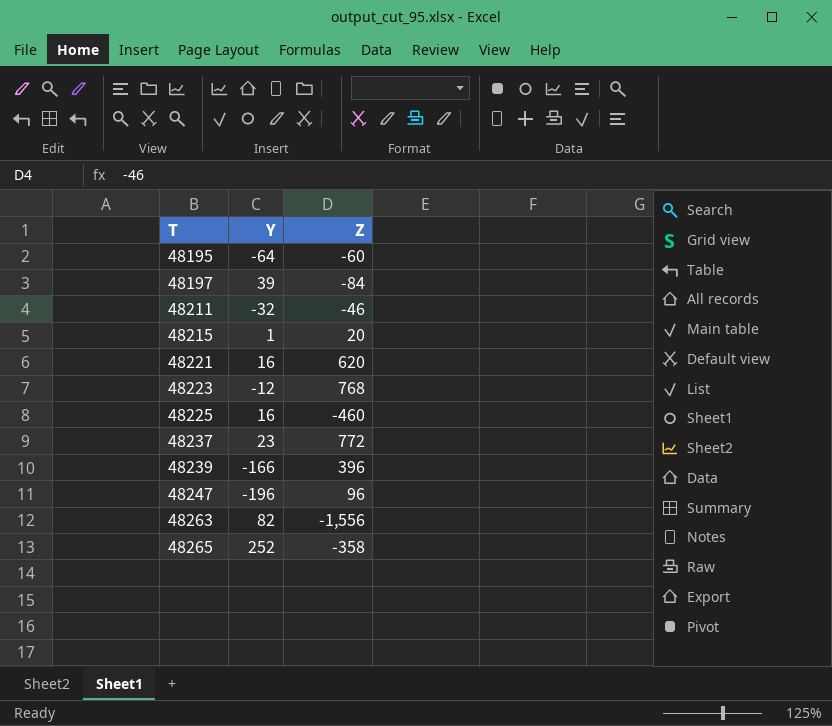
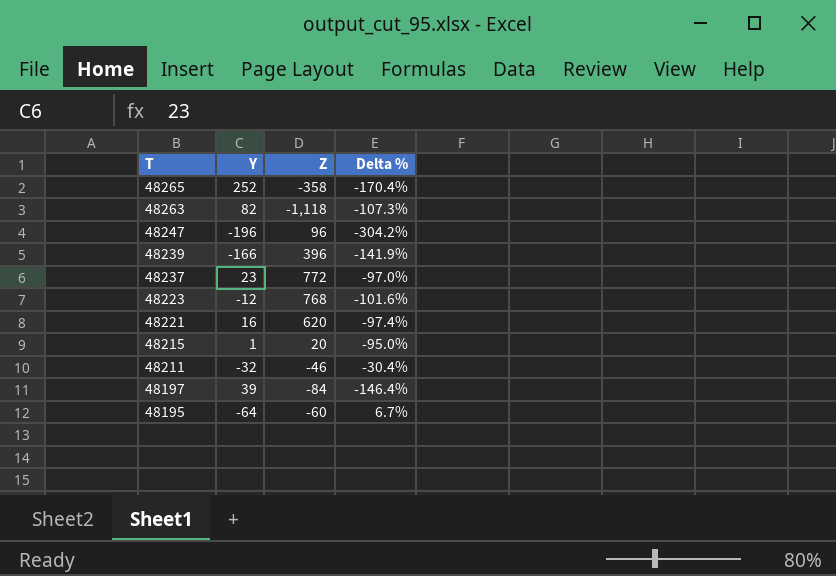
row order: T ascending -> T descending
column Delta % | formula: none -> ([Y] - [Z]) / [Z]
row 48225: 16 | -460 -> none
48263 | Z: -1,556 -> -1,118

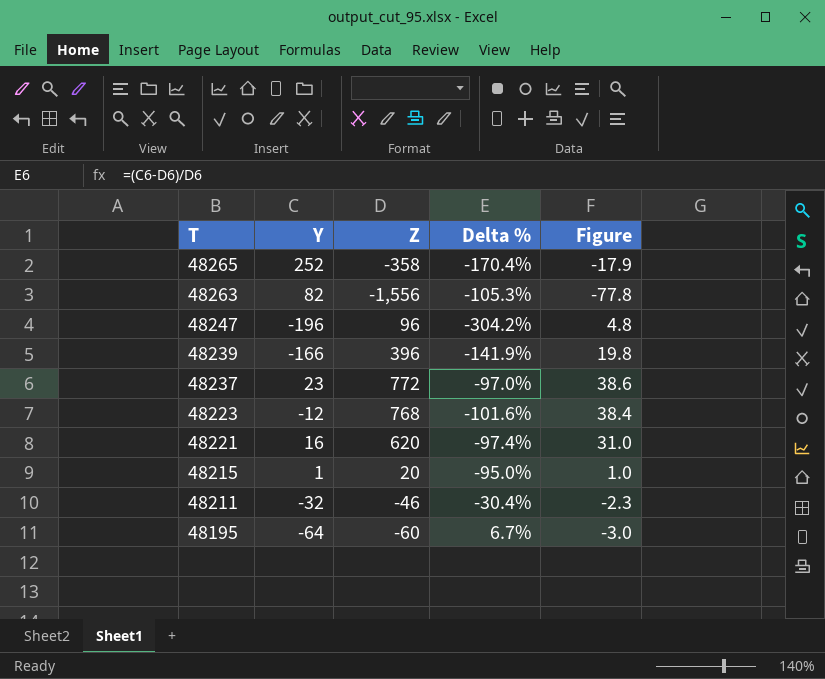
column Figure | formula: none -> [Z] * 0.05
row 48197: 39 | -84 | -146.4% -> none
48263 | Z: -1,118 -> -1,556
48263 | Delta %: -107.3% -> -105.3%

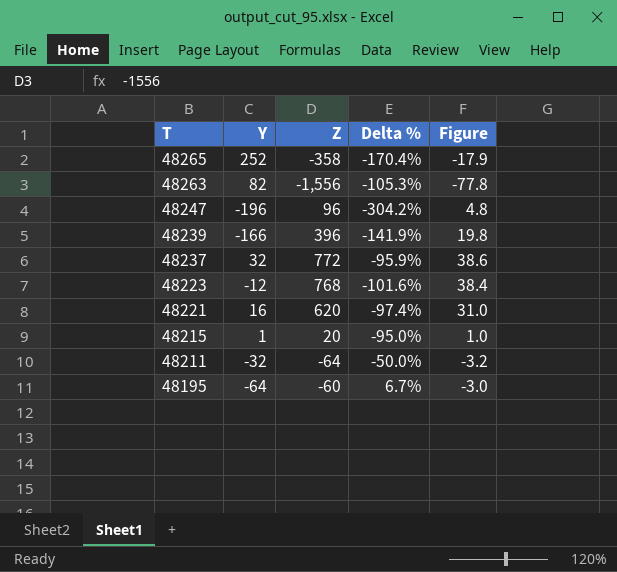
48237 | Y: 23 -> 32
48237 | Delta %: -97.0% -> -95.9%
48211 | Z: -46 -> -64
48211 | Delta %: -30.4% -> -50.0%
48211 | Figure: -2.3 -> -3.2

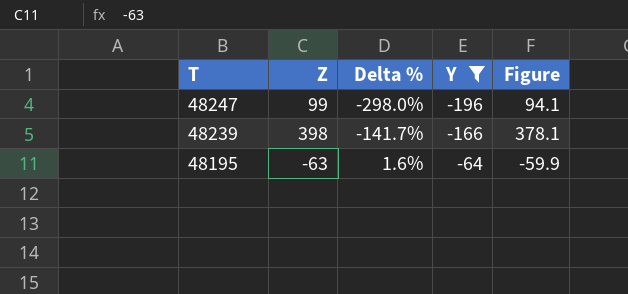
filter: none -> Y <= -64
column Y | position: 2 -> 4
column Figure | formula: [Z] * 0.05 -> [Z] * 0.95
48247 | Z: 96 -> 99
48247 | Delta %: -304.2% -> -298.0%
48239 | Z: 396 -> 398
48239 | Delta %: -141.9% -> -141.7%
48195 | Z: -60 -> -63
48195 | Delta %: 6.7% -> 1.6%

